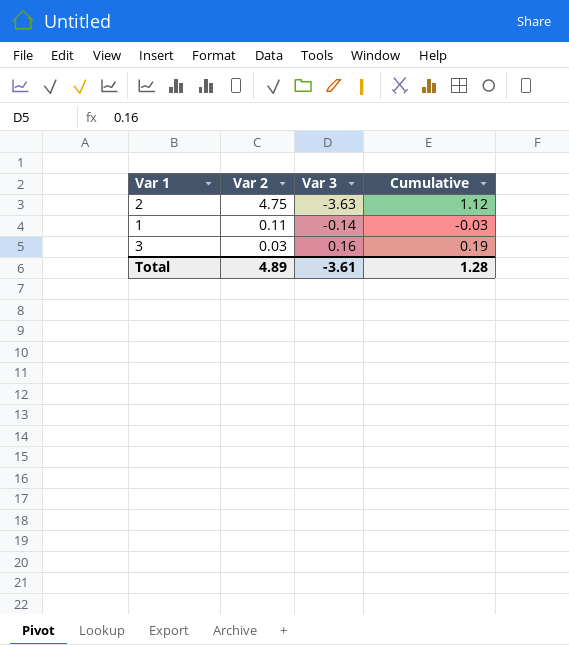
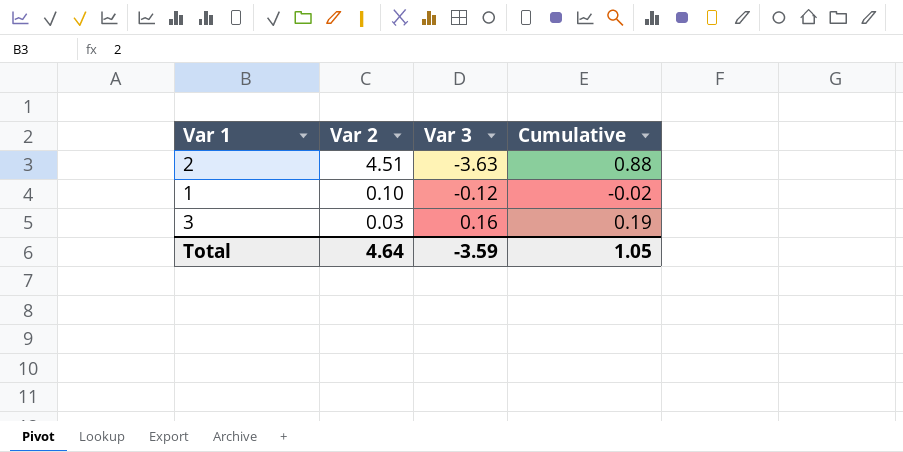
2 | Var 2: 4.75 -> 4.51
2 | Cumulative: 1.12 -> 0.88
1 | Var 2: 0.11 -> 0.10
1 | Var 3: -0.14 -> -0.12
1 | Cumulative: -0.03 -> -0.02
Total | Var 2: 4.89 -> 4.64
Total | Var 3: -3.61 -> -3.59
Total | Cumulative: 1.28 -> 1.05

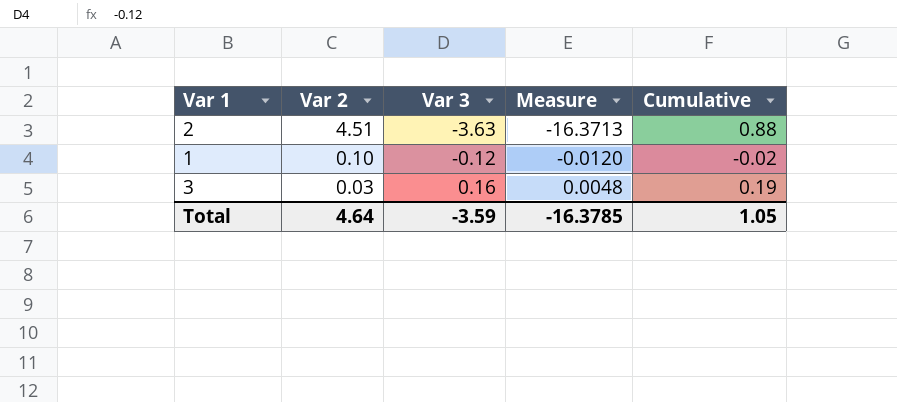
column Measure | formula: none -> [Var 2] * [Var 3]

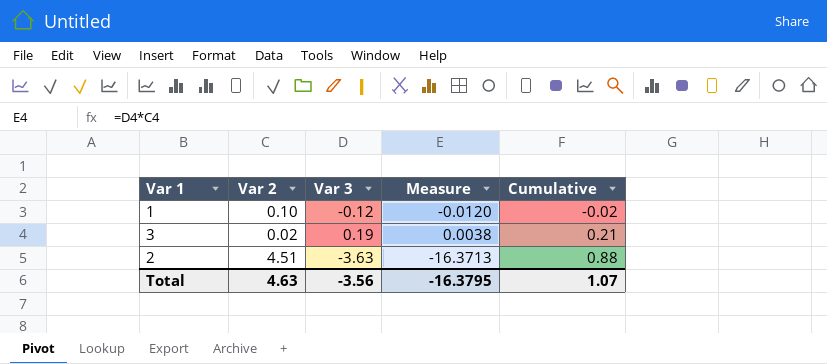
row order: Var 2 descending -> Cumulative ascending
3 | Var 2: 0.03 -> 0.02
3 | Var 3: 0.16 -> 0.19
3 | Measure: 0.0048 -> 0.0038
3 | Cumulative: 0.19 -> 0.21
Total | Var 2: 4.64 -> 4.63
Total | Var 3: -3.59 -> -3.56
Total | Measure: -16.3785 -> -16.3795
Total | Cumulative: 1.05 -> 1.07

